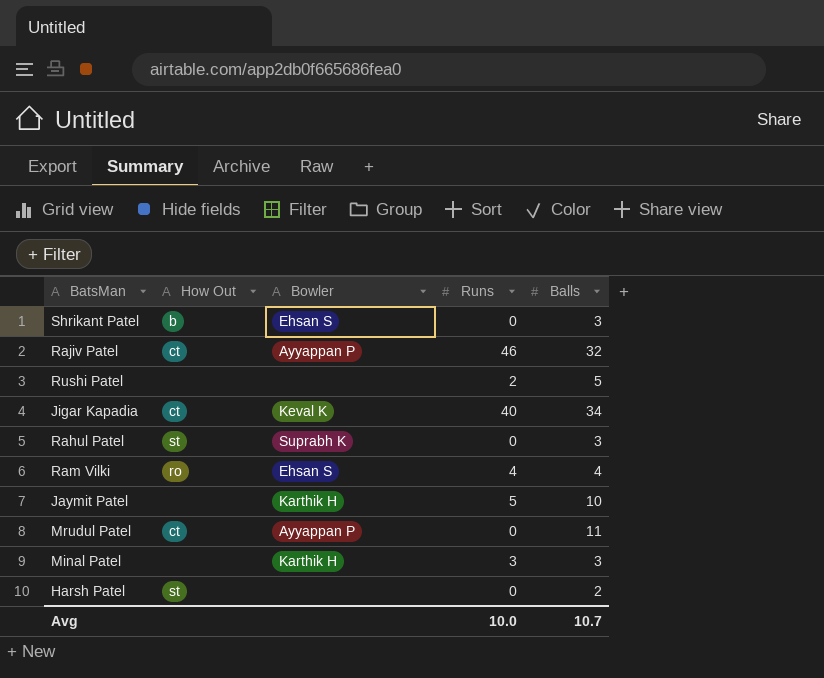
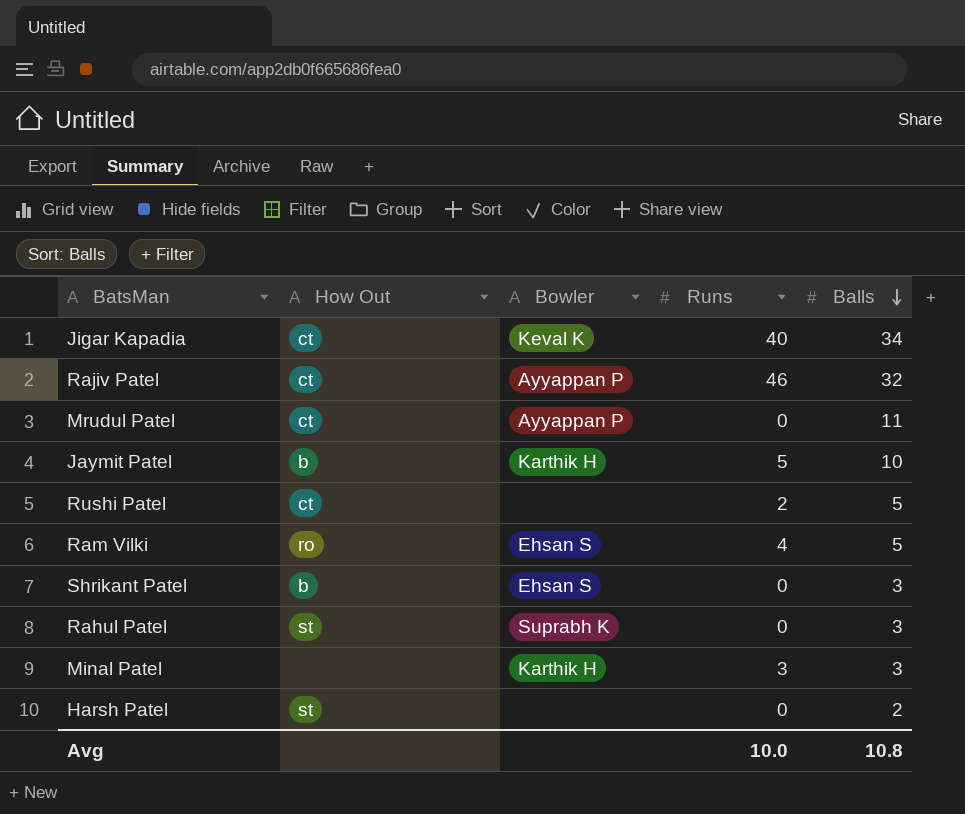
row order: none -> Balls descending
Jaymit Patel | How Out: none -> b
Rushi Patel | How Out: none -> ct
Ram Vilki | Balls: 4 -> 5
Avg | Balls: 10.7 -> 10.8

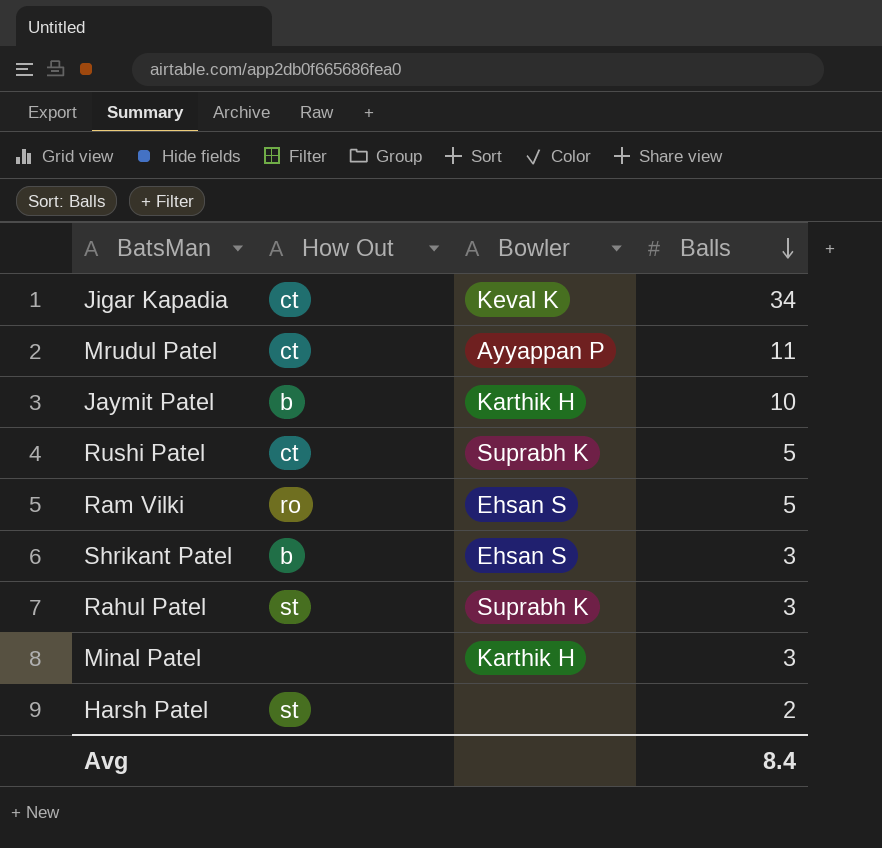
column Runs | position: 4 -> none
row Rajiv Patel: ct | Ayyappan P | 46 | 32 -> none
Rushi Patel | Bowler: none -> Suprabh K
Avg | Balls: 10.8 -> 8.4

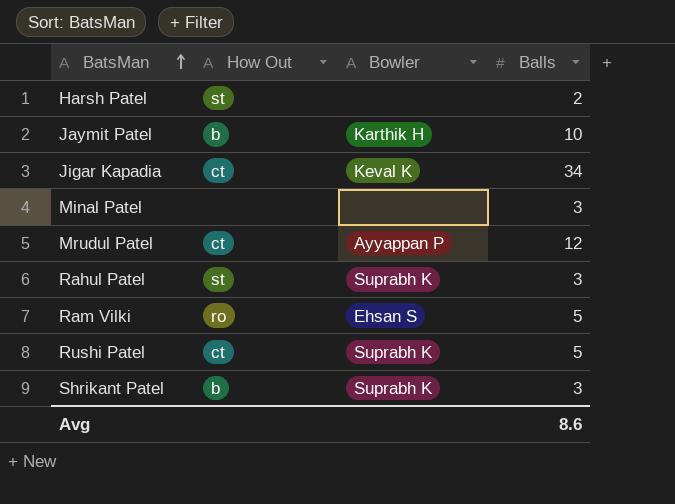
row order: Balls descending -> BatsMan ascending
Minal Patel | Bowler: Karthik H -> none
Mrudul Patel | Balls: 11 -> 12
Shrikant Patel | Bowler: Ehsan S -> Suprabh K
Avg | Balls: 8.4 -> 8.6

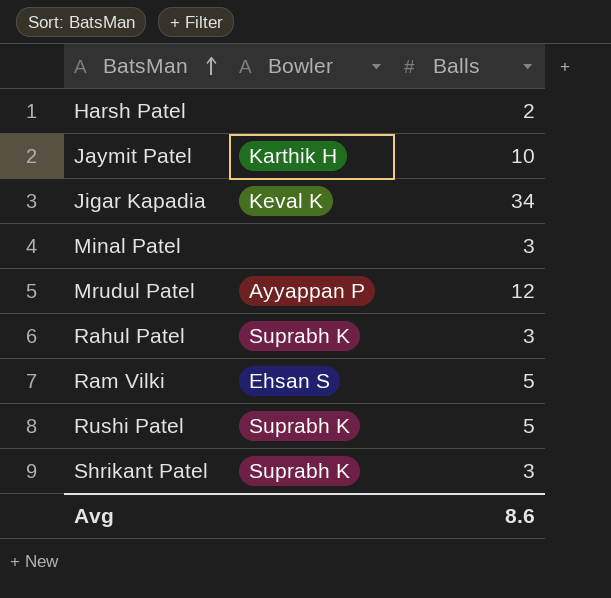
column How Out | position: 2 -> none

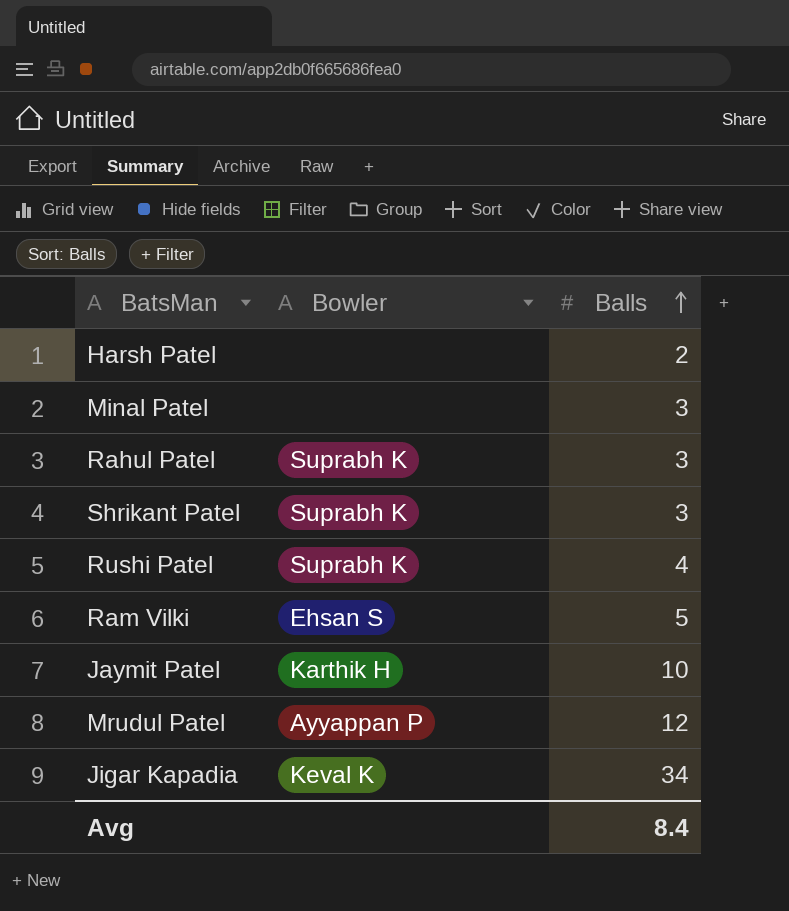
row order: BatsMan ascending -> Balls ascending
Rushi Patel | Balls: 5 -> 4
Avg | Balls: 8.6 -> 8.4

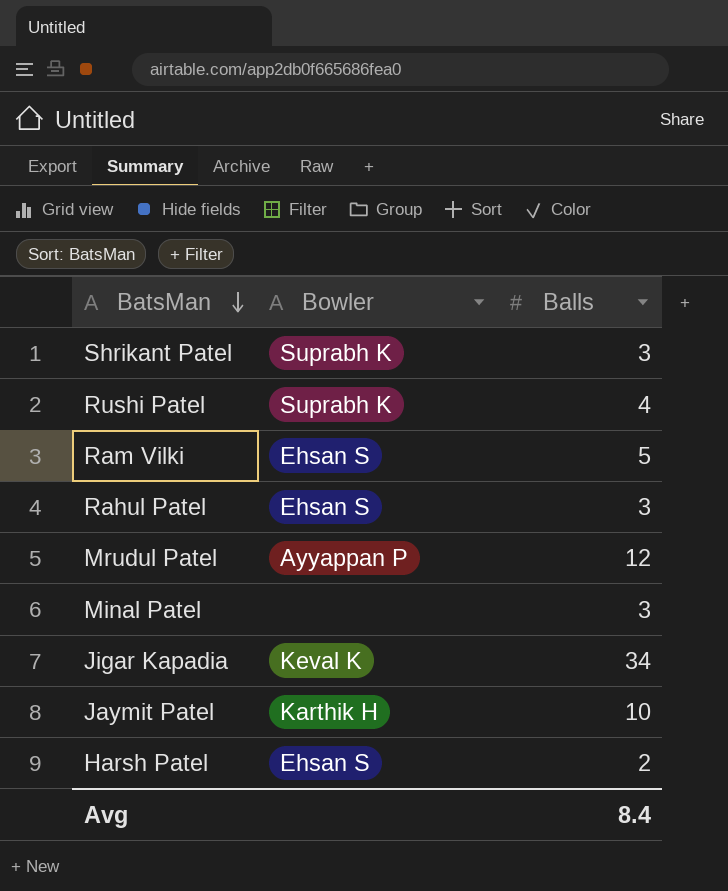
row order: Balls ascending -> BatsMan descending
Rahul Patel | Bowler: Suprabh K -> Ehsan S
Harsh Patel | Bowler: none -> Ehsan S

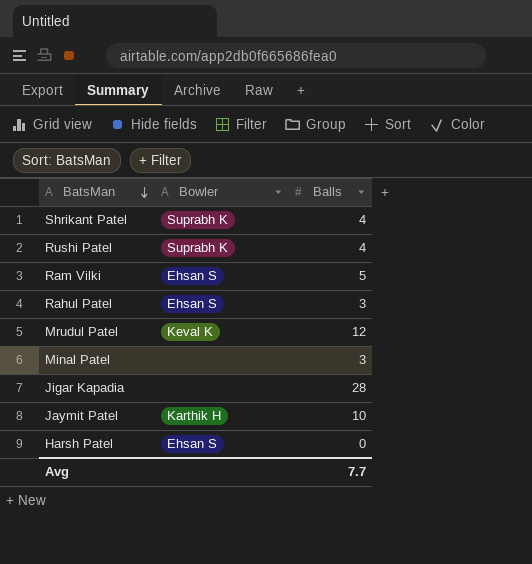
Shrikant Patel | Balls: 3 -> 4
Mrudul Patel | Bowler: Ayyappan P -> Keval K
Jigar Kapadia | Bowler: Keval K -> none
Jigar Kapadia | Balls: 34 -> 28
Harsh Patel | Balls: 2 -> 0
Avg | Balls: 8.4 -> 7.7

